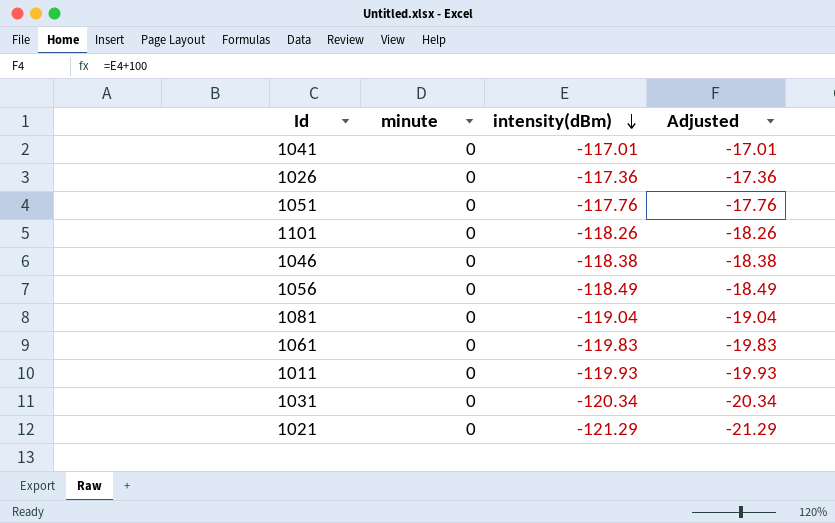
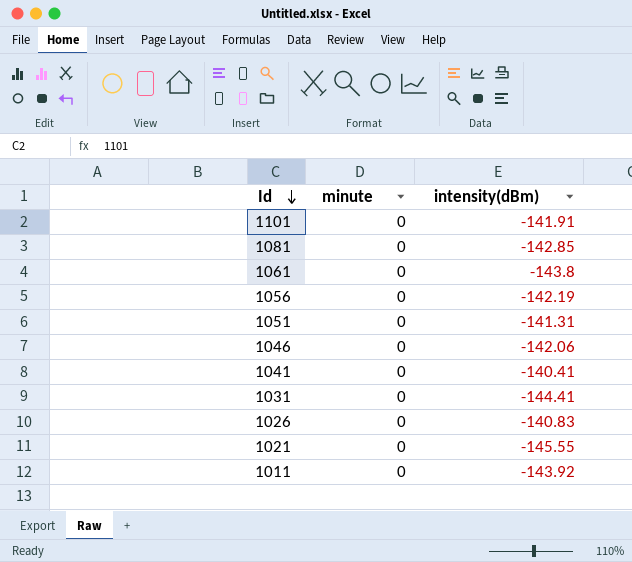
row order: intensity(dBm) descending -> Id descending
column Adjusted | formula: [intensity(dBm)] + 100 -> none
1101 | intensity(dBm): -118.26 -> -141.91
1081 | intensity(dBm): -119.04 -> -142.85
1061 | intensity(dBm): -119.83 -> -143.8
1056 | intensity(dBm): -118.49 -> -142.19
1051 | intensity(dBm): -117.76 -> -141.31
1046 | intensity(dBm): -118.38 -> -142.06
1041 | intensity(dBm): -117.01 -> -140.41
1031 | intensity(dBm): -120.34 -> -144.41
1026 | intensity(dBm): -117.36 -> -140.83
1021 | intensity(dBm): -121.29 -> -145.55
1011 | intensity(dBm): -119.93 -> -143.92

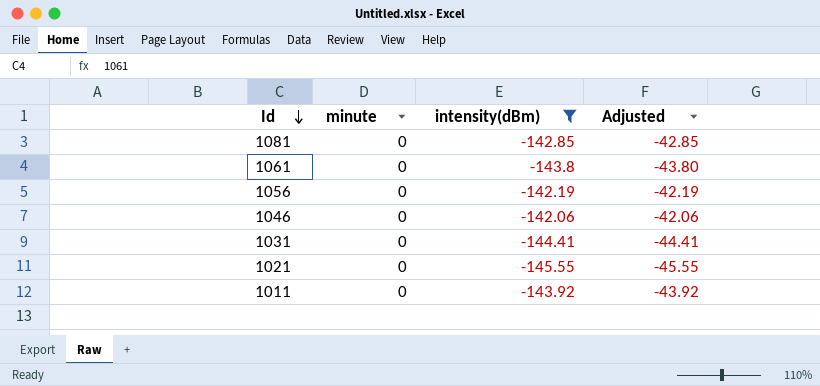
filter: none -> intensity(dBm) <= -142.06
column Adjusted | formula: none -> [intensity(dBm)] + 100

